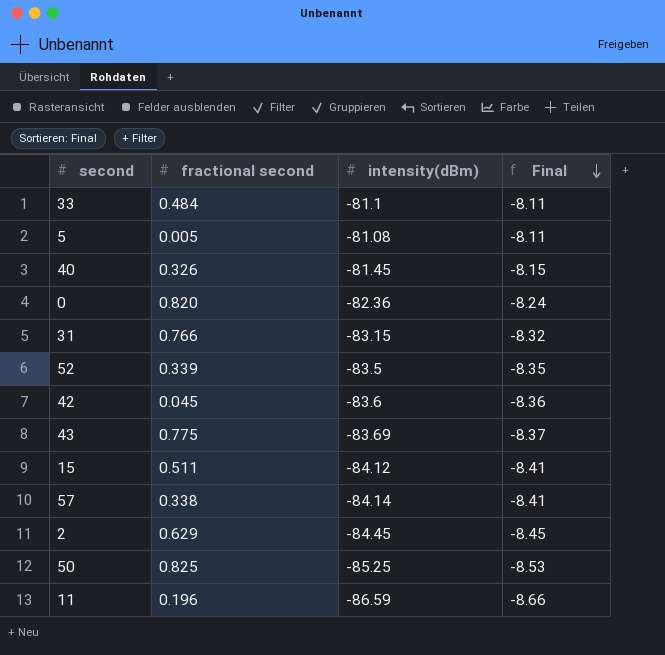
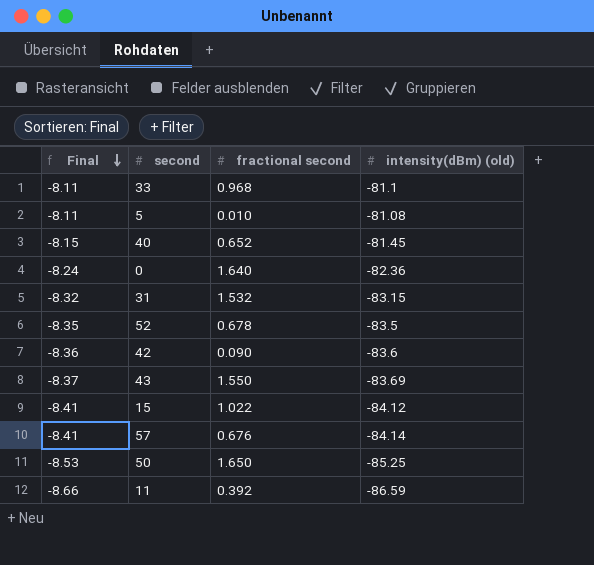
column Final | position: 4 -> 1
column name: intensity(dBm) -> intensity(dBm) (old)
row 2: 0.629 | -84.45 | -8.45 -> none
33 | fractional second: 0.484 -> 0.968
5 | fractional second: 0.005 -> 0.010
40 | fractional second: 0.326 -> 0.652
0 | fractional second: 0.820 -> 1.640
31 | fractional second: 0.766 -> 1.532
52 | fractional second: 0.339 -> 0.678
42 | fractional second: 0.045 -> 0.090
43 | fractional second: 0.775 -> 1.550
15 | fractional second: 0.511 -> 1.022
57 | fractional second: 0.338 -> 0.676
50 | fractional second: 0.825 -> 1.650
11 | fractional second: 0.196 -> 0.392

